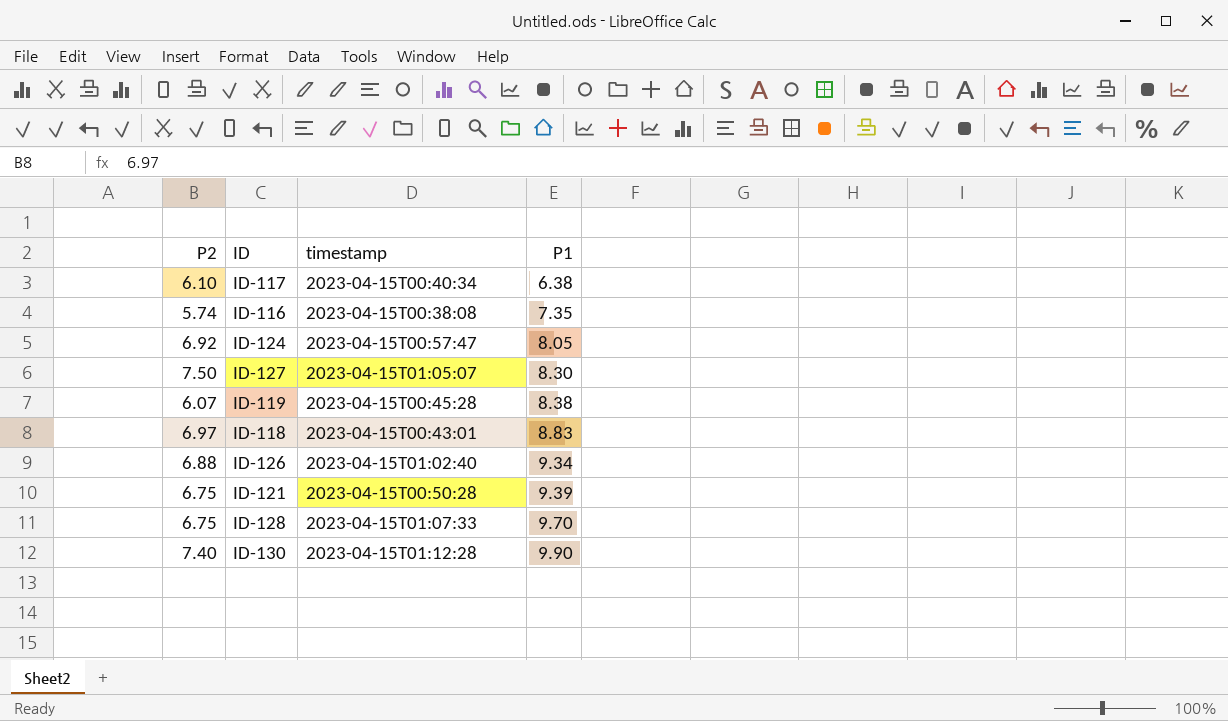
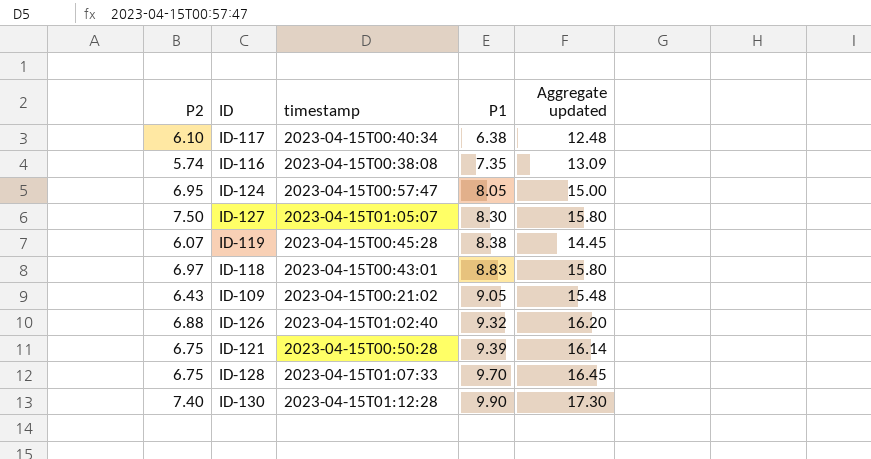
column Aggregate updated | formula: none -> [P2] + [P1]
ID-124 | P2: 6.92 -> 6.95
row ID-109: none -> 6.43 | 2023-04-15T00:21:02 | 9.05 | 15.48
ID-126 | P1: 9.34 -> 9.32

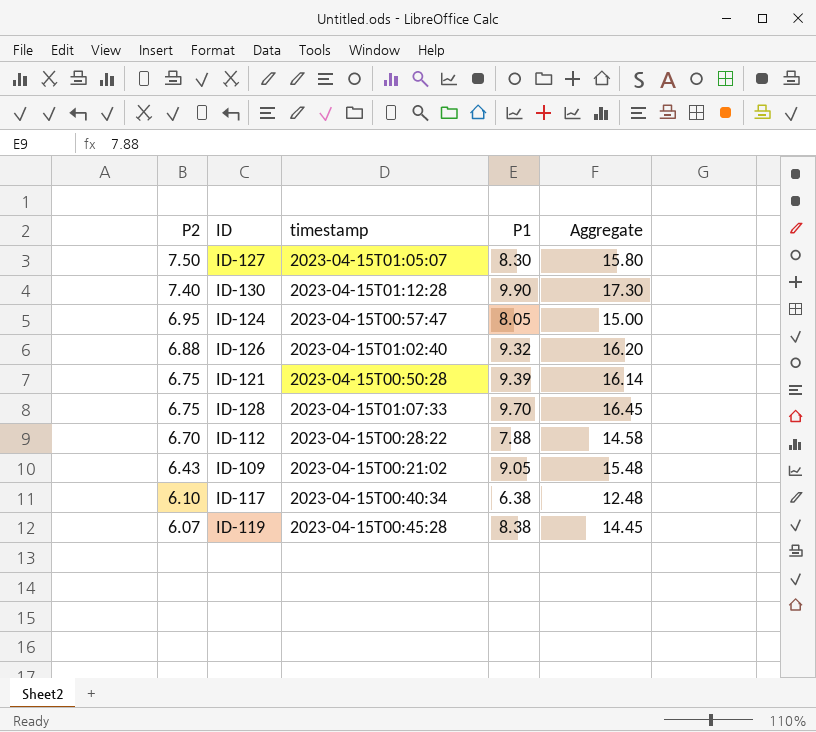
row order: P1 ascending -> P2 descending
column name: Aggregate updated -> Aggregate
row ID-116: 5.74 | 2023-04-15T00:38:08 | 7.35 | 13.09 -> none
row ID-118: 6.97 | 2023-04-15T00:43:01 | 8.83 | 15.80 -> none
row ID-112: none -> 6.70 | 2023-04-15T00:28:22 | 7.88 | 14.58

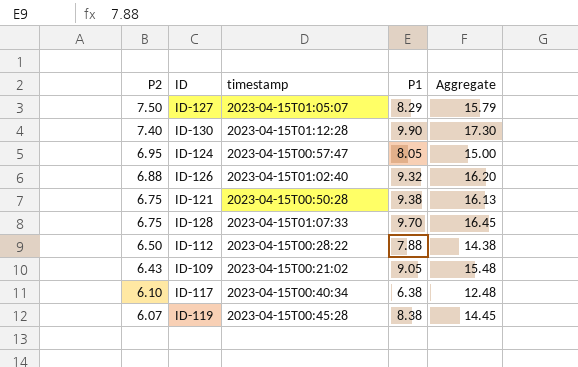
ID-127 | P1: 8.30 -> 8.29
ID-127 | Aggregate: 15.80 -> 15.79
ID-121 | P1: 9.39 -> 9.38
ID-121 | Aggregate: 16.14 -> 16.13
ID-112 | P2: 6.70 -> 6.50
ID-112 | Aggregate: 14.58 -> 14.38

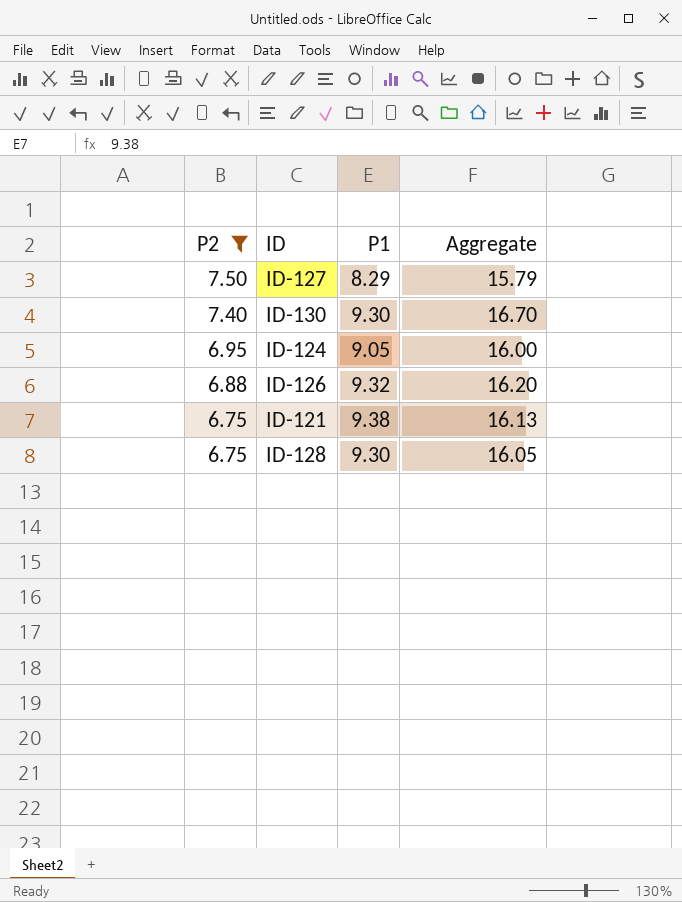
filter: none -> P2 >= 6.75
column timestamp | position: 3 -> none
ID-130 | P1: 9.90 -> 9.30
ID-130 | Aggregate: 17.30 -> 16.70
ID-124 | P1: 8.05 -> 9.05
ID-124 | Aggregate: 15.00 -> 16.00
ID-128 | P1: 9.70 -> 9.30
ID-128 | Aggregate: 16.45 -> 16.05

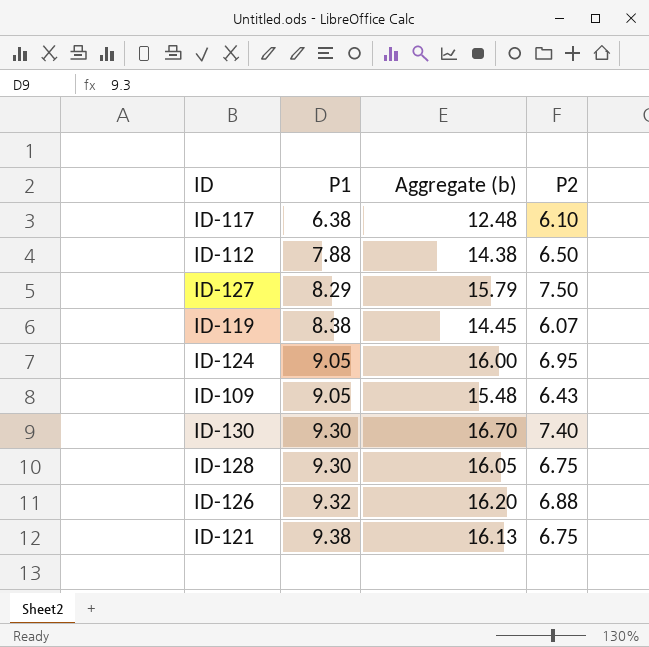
filter: P2 >= 6.75 -> none
row order: P2 descending -> P1 ascending
column name: Aggregate -> Aggregate (b)
column P2 | position: 1 -> 4

